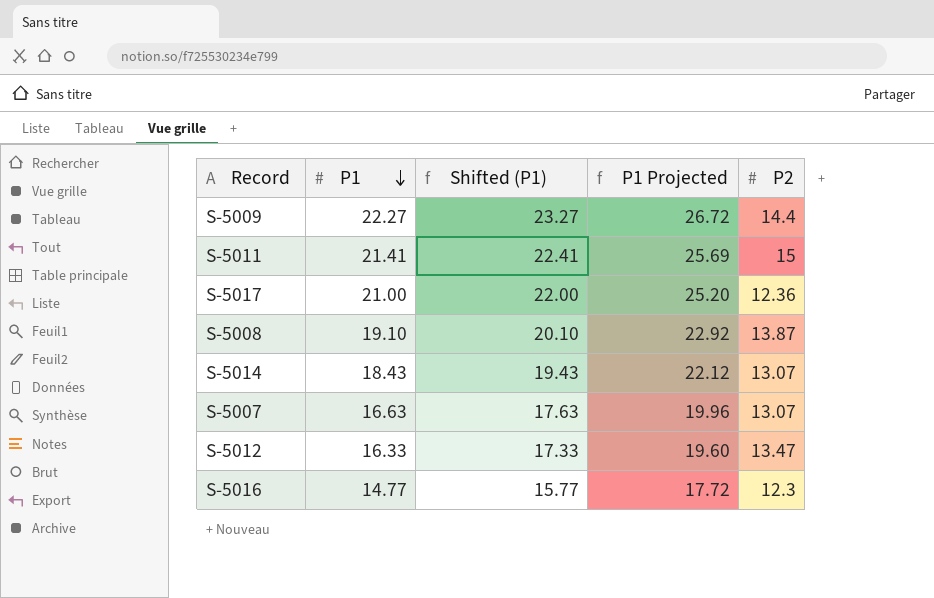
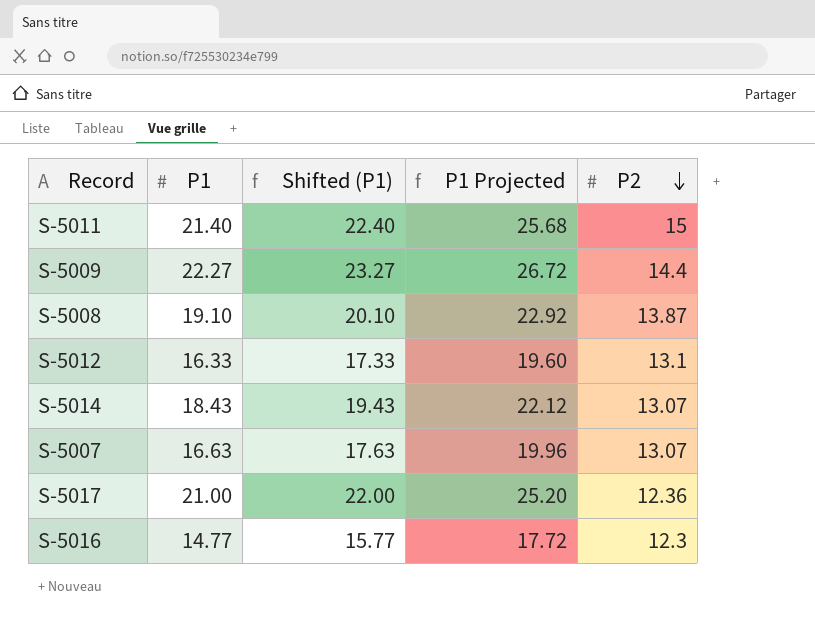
row order: P1 descending -> P2 descending
S-5011 | P1: 21.41 -> 21.40
S-5011 | Shifted (P1): 22.41 -> 22.40
S-5011 | P1 Projected: 25.69 -> 25.68
S-5012 | P2: 13.47 -> 13.1

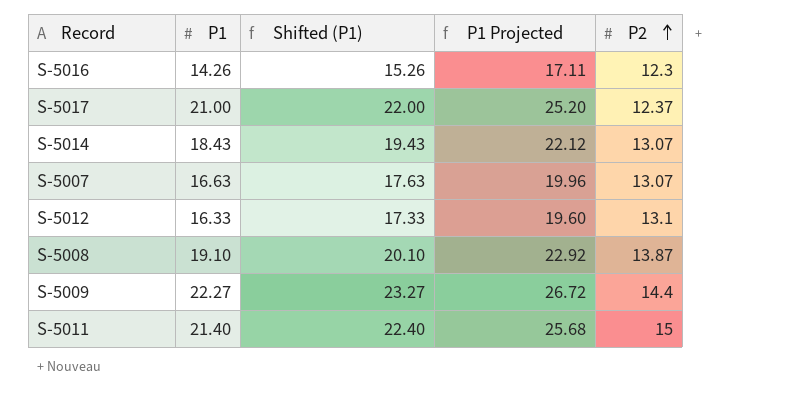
row order: P2 descending -> P2 ascending
S-5016 | P1: 14.77 -> 14.26
S-5016 | Shifted (P1): 15.77 -> 15.26
S-5016 | P1 Projected: 17.72 -> 17.11
S-5017 | P2: 12.36 -> 12.37

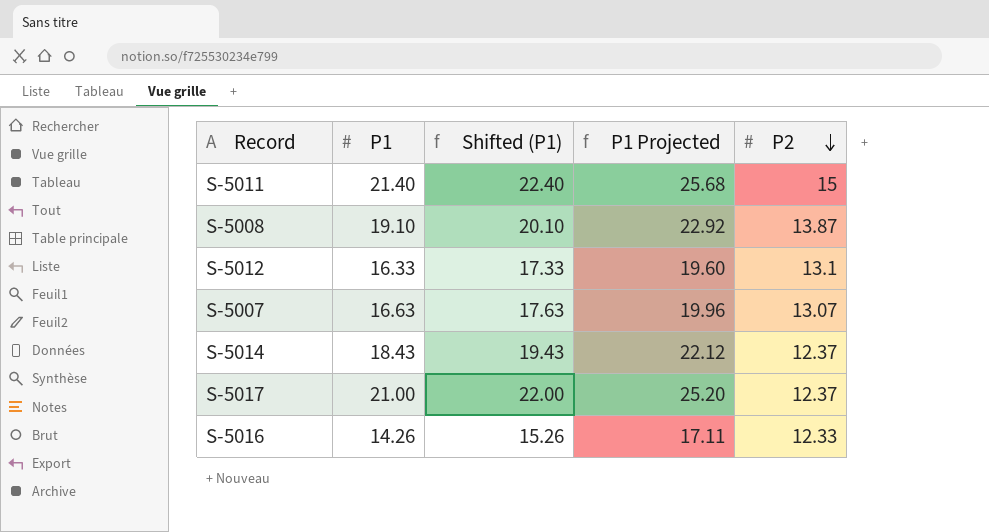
row order: P2 ascending -> P2 descending
row S-5009: 22.27 | 23.27 | 26.72 | 14.4 -> none
S-5014 | P2: 13.07 -> 12.37
S-5016 | P2: 12.3 -> 12.33

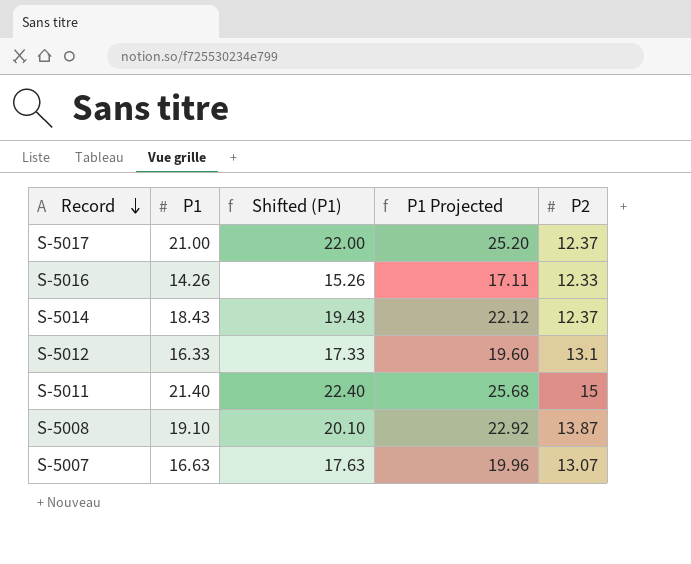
row order: P2 descending -> Record descending

